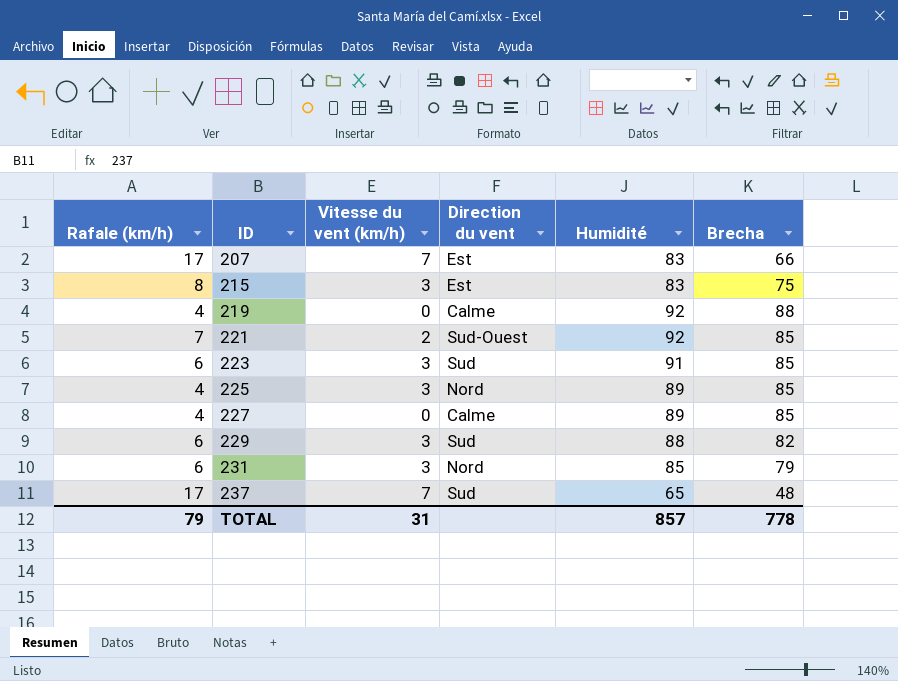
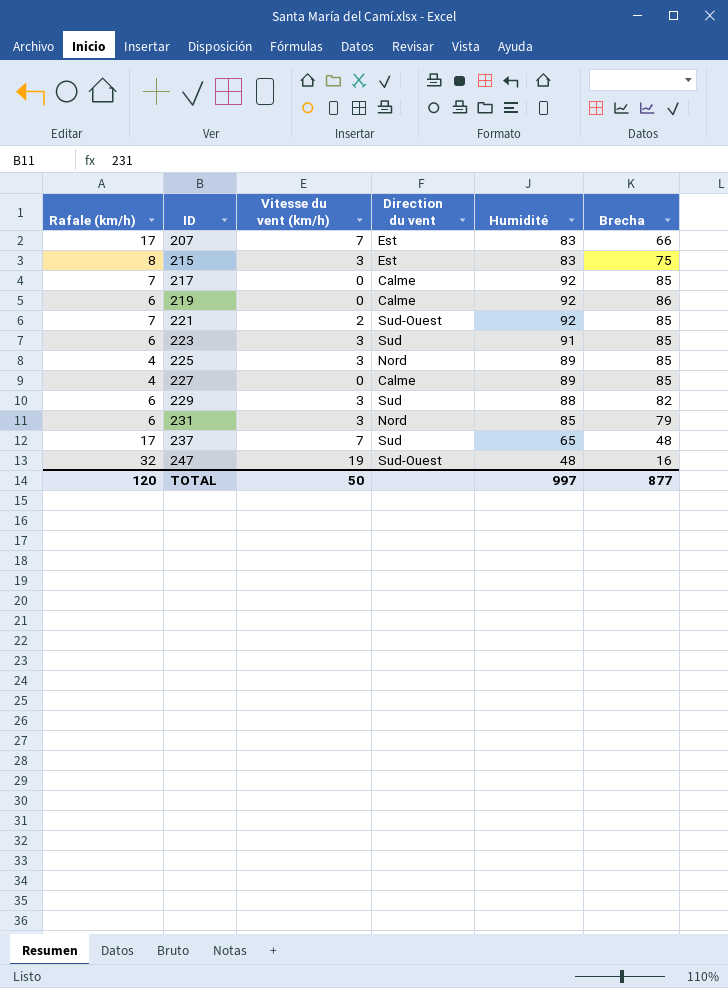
row 217: none -> 7 | 0 | Calme | 92 | 85
219 | Rafale (km/h): 4 -> 6
219 | Brecha: 88 -> 86
row 247: none -> 32 | 19 | Sud-Ouest | 48 | 16
TOTAL | Rafale (km/h): 79 -> 120
TOTAL | Vitesse du vent (km/h): 31 -> 50
TOTAL | Humidité: 857 -> 997
TOTAL | Brecha: 778 -> 877

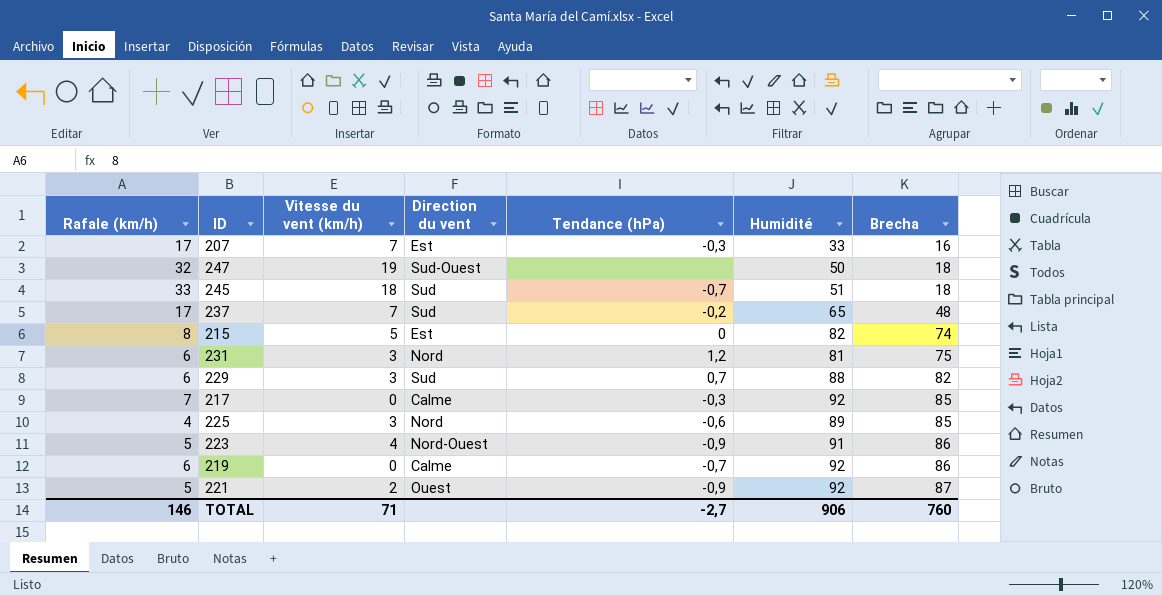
row order: ID ascending -> Brecha ascending
column Tendance (hPa) | position: none -> 5
row 227: 4 | 0 | Calme | 89 | 85 -> none
207 | Humidité: 83 -> 33
207 | Brecha: 66 -> 16
247 | Humidité: 48 -> 50
247 | Brecha: 16 -> 18
row 245: none -> 33 | 18 | Sud | -0,7 | 51 | 18
215 | Vitesse du vent (km/h): 3 -> 5
215 | Humidité: 83 -> 82
215 | Brecha: 75 -> 74
231 | Humidité: 85 -> 81
231 | Brecha: 79 -> 75
223 | Rafale (km/h): 6 -> 5
223 | Vitesse du vent (km/h): 3 -> 4
223 | Direction du vent: Sud -> Nord-Ouest
223 | Brecha: 85 -> 86
221 | Rafale (km/h): 7 -> 5
221 | Direction du vent: Sud-Ouest -> Ouest
221 | Brecha: 85 -> 87
TOTAL | Rafale (km/h): 120 -> 146
TOTAL | Vitesse du vent (km/h): 50 -> 71
TOTAL | Humidité: 997 -> 906
TOTAL | Brecha: 877 -> 760

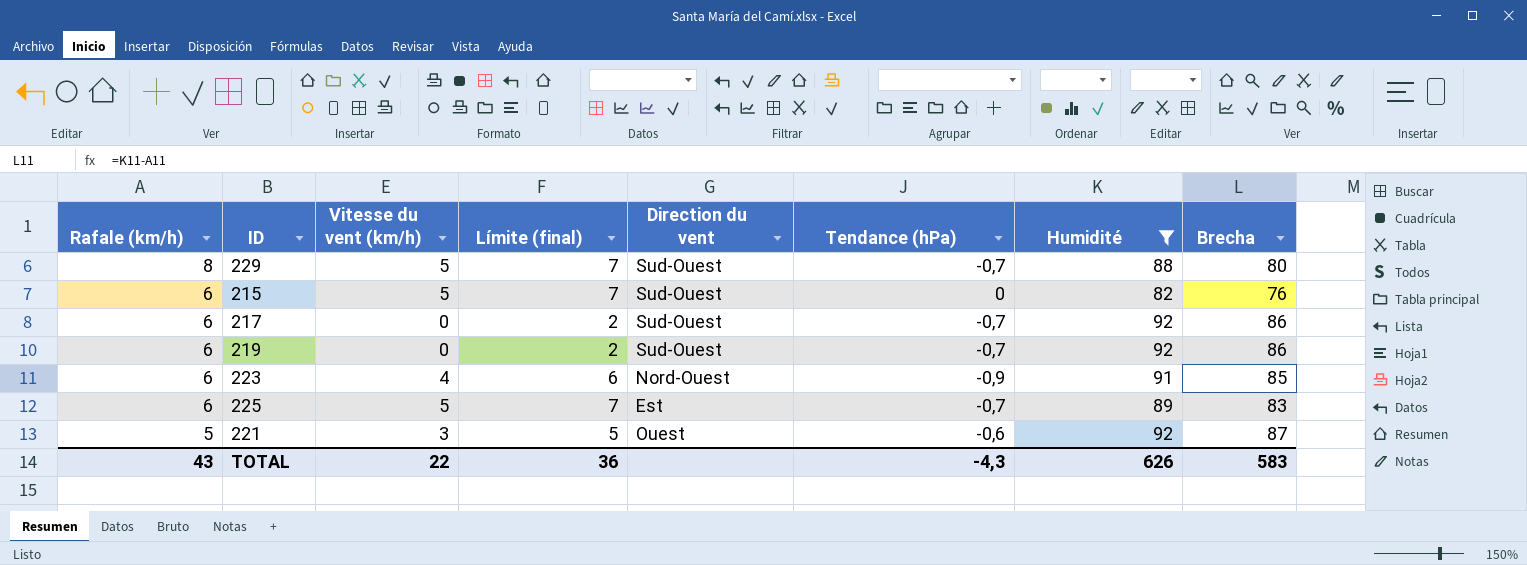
filter: none -> Humidité >= 82
row order: Brecha ascending -> Rafale (km/h) descending
column Límite (final) | formula: none -> [Vitesse du vent (km/h)] + 2
229 | Rafale (km/h): 6 -> 8
229 | Vitesse du vent (km/h): 3 -> 5
229 | Direction du vent: Sud -> Sud-Ouest
229 | Tendance (hPa): 0,7 -> -0,7
229 | Brecha: 82 -> 80
215 | Rafale (km/h): 8 -> 6
215 | Direction du vent: Est -> Sud-Ouest
215 | Brecha: 74 -> 76
217 | Rafale (km/h): 7 -> 6
217 | Direction du vent: Calme -> Sud-Ouest
217 | Tendance (hPa): -0,3 -> -0,7
217 | Brecha: 85 -> 86
219 | Direction du vent: Calme -> Sud-Ouest
223 | Rafale (km/h): 5 -> 6
223 | Brecha: 86 -> 85
225 | Rafale (km/h): 4 -> 6
225 | Vitesse du vent (km/h): 3 -> 5
225 | Direction du vent: Nord -> Est
225 | Tendance (hPa): -0,6 -> -0,7
225 | Brecha: 85 -> 83
221 | Vitesse du vent (km/h): 2 -> 3
221 | Tendance (hPa): -0,9 -> -0,6
TOTAL | Rafale (km/h): 146 -> 43
TOTAL | Vitesse du vent (km/h): 71 -> 22
TOTAL | Tendance (hPa): -2,7 -> -4,3
TOTAL | Humidité: 906 -> 626
TOTAL | Brecha: 760 -> 583

